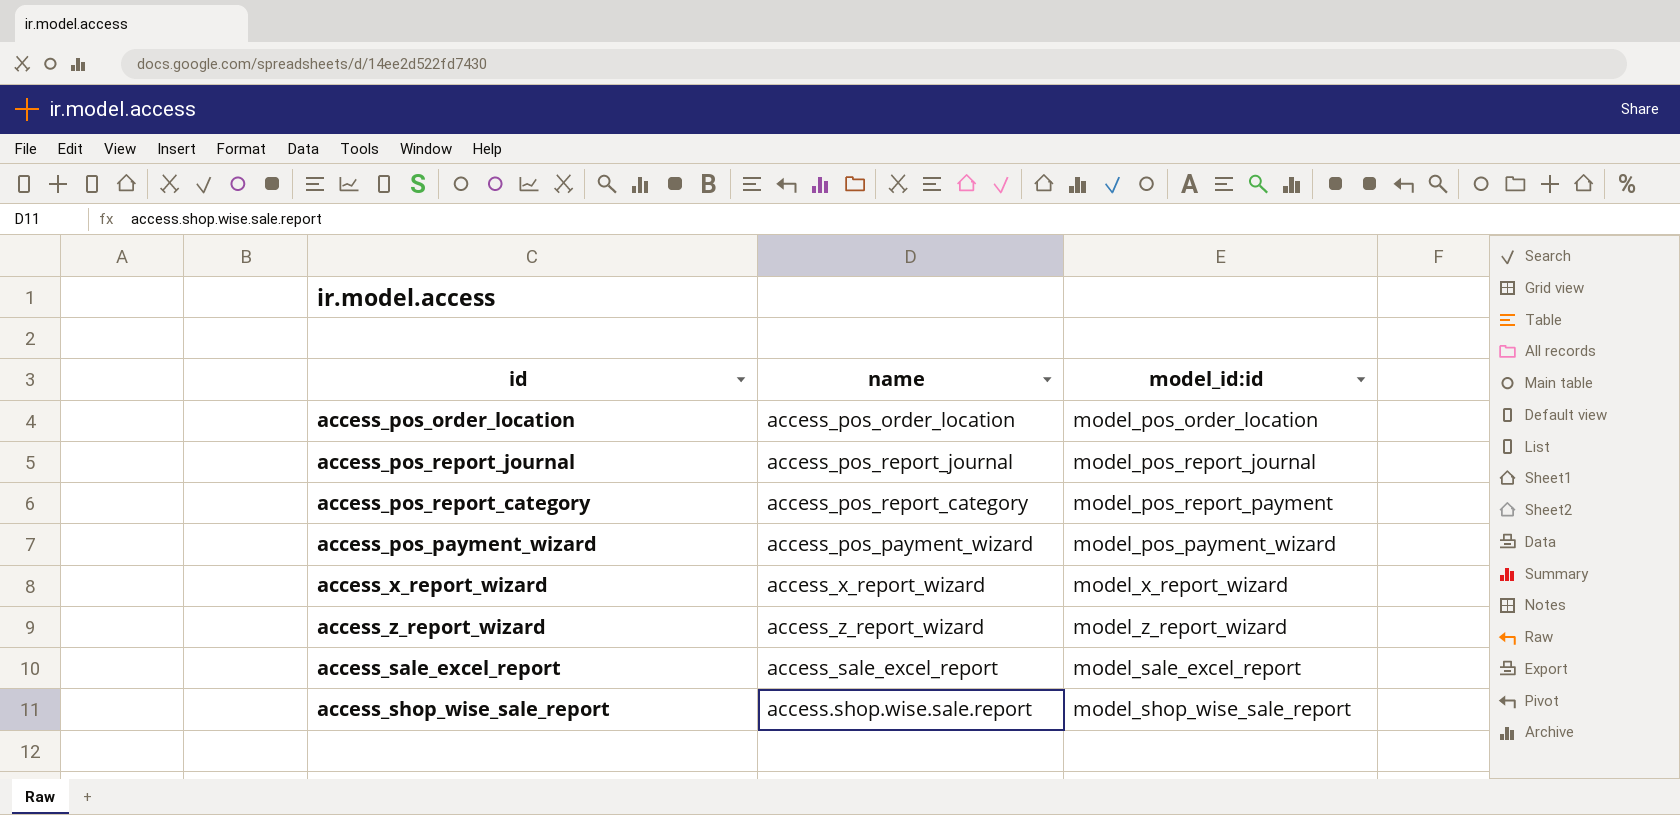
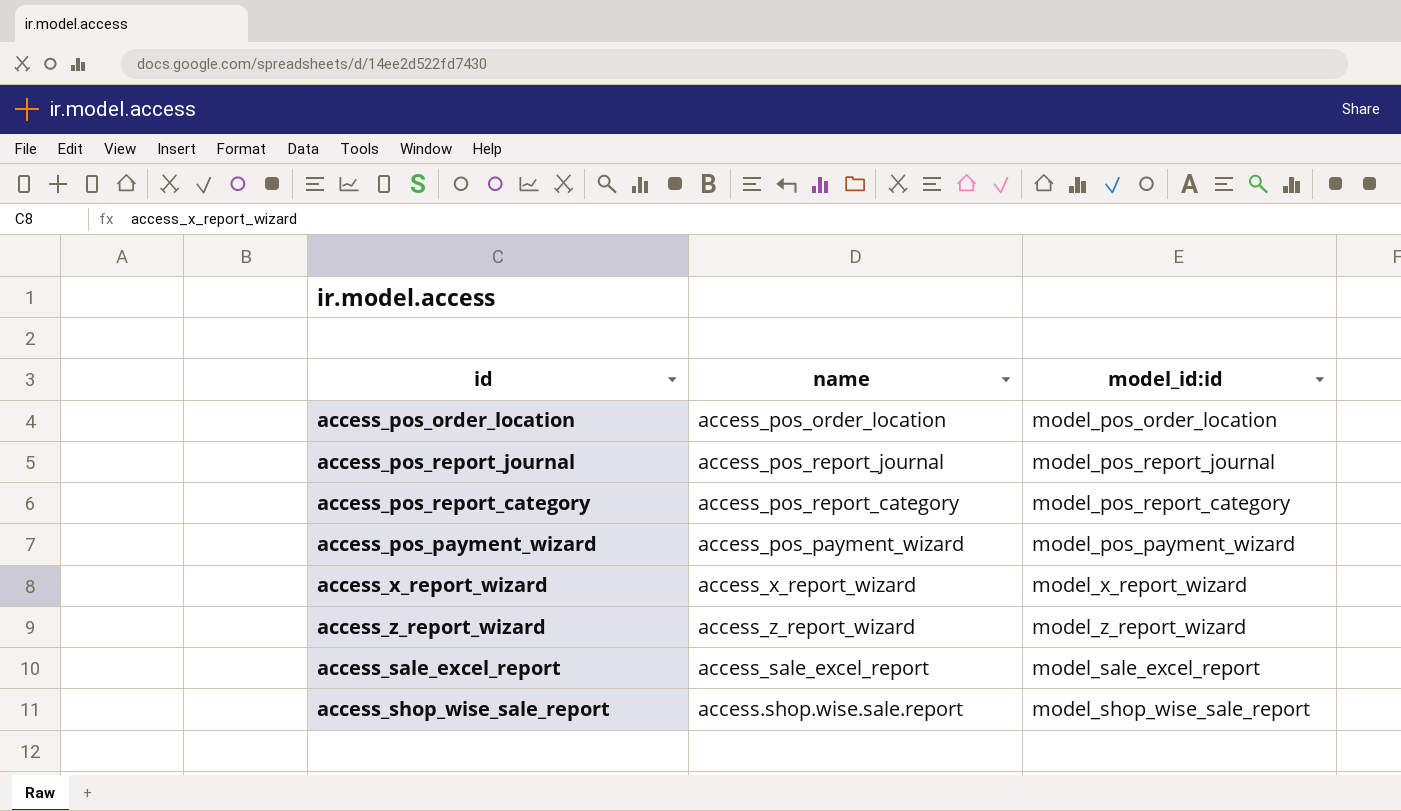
access_pos_report_category | model_id:id: model_pos_report_payment -> model_pos_report_category

